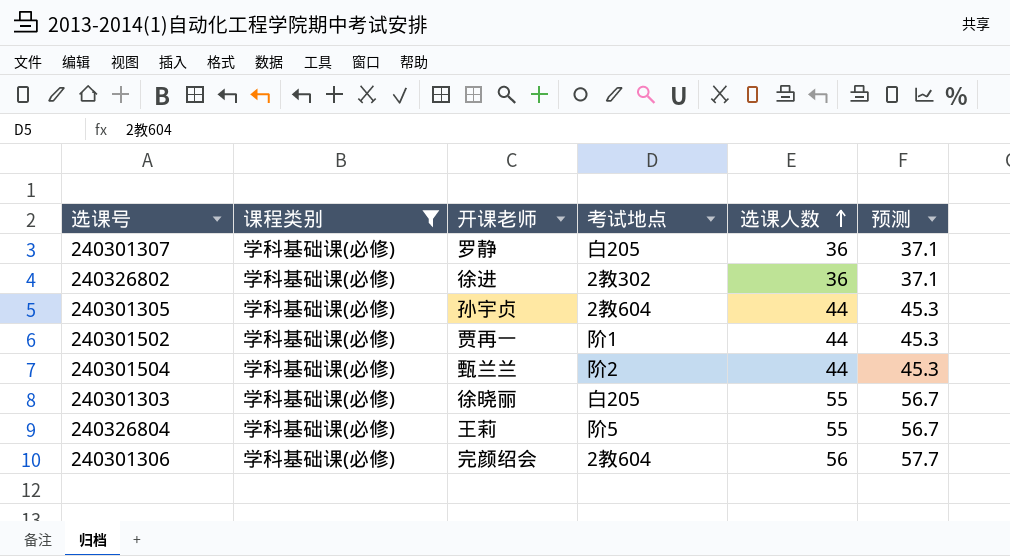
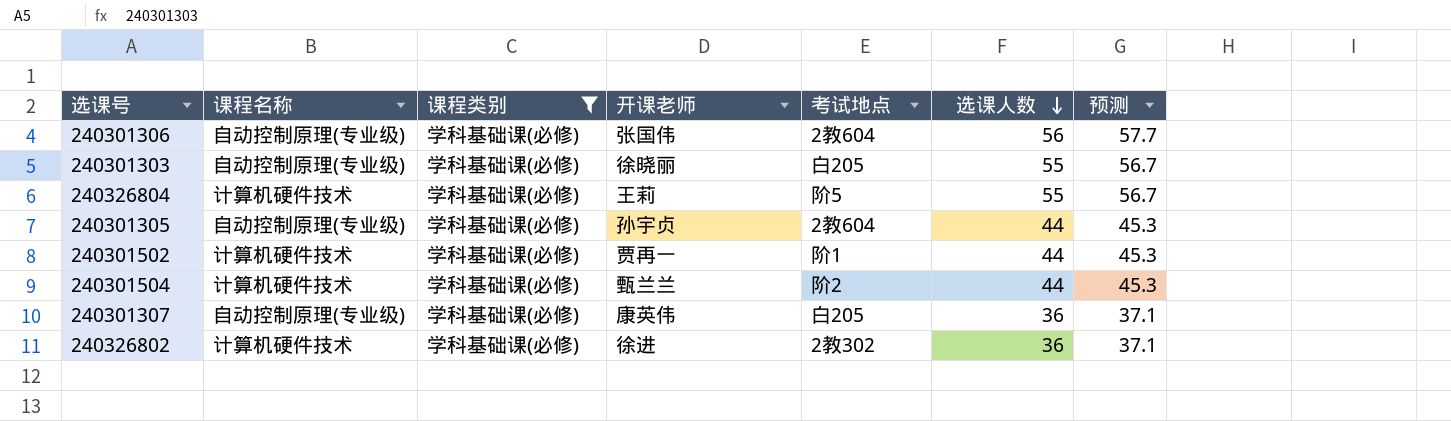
row order: 选课人数 ascending -> 选课人数 descending
column 课程名称 | position: none -> 2
240301306 | 开课老师: 完颜绍会 -> 张国伟
240301307 | 开课老师: 罗静 -> 康英伟

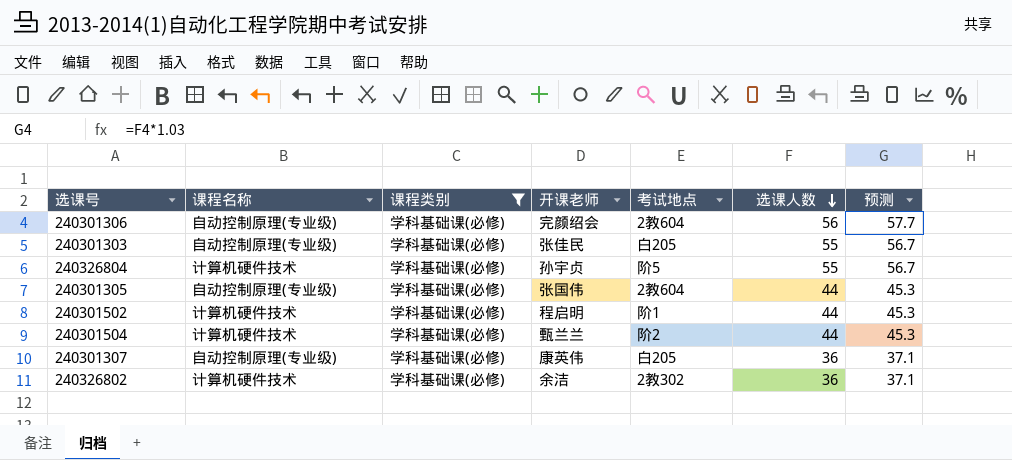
240301306 | 开课老师: 张国伟 -> 完颜绍会
240301303 | 开课老师: 徐晓丽 -> 张佳民
240326804 | 开课老师: 王莉 -> 孙宇贞
240301305 | 开课老师: 孙宇贞 -> 张国伟
240301502 | 开课老师: 贾再一 -> 程启明
240326802 | 开课老师: 徐进 -> 余洁

